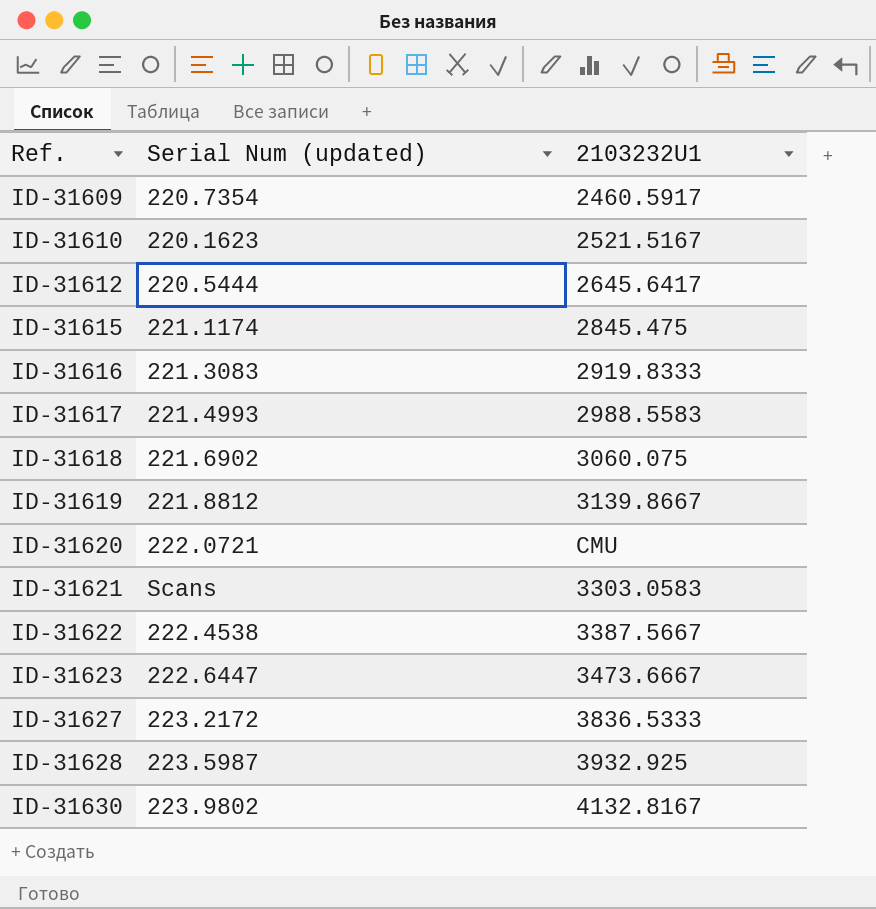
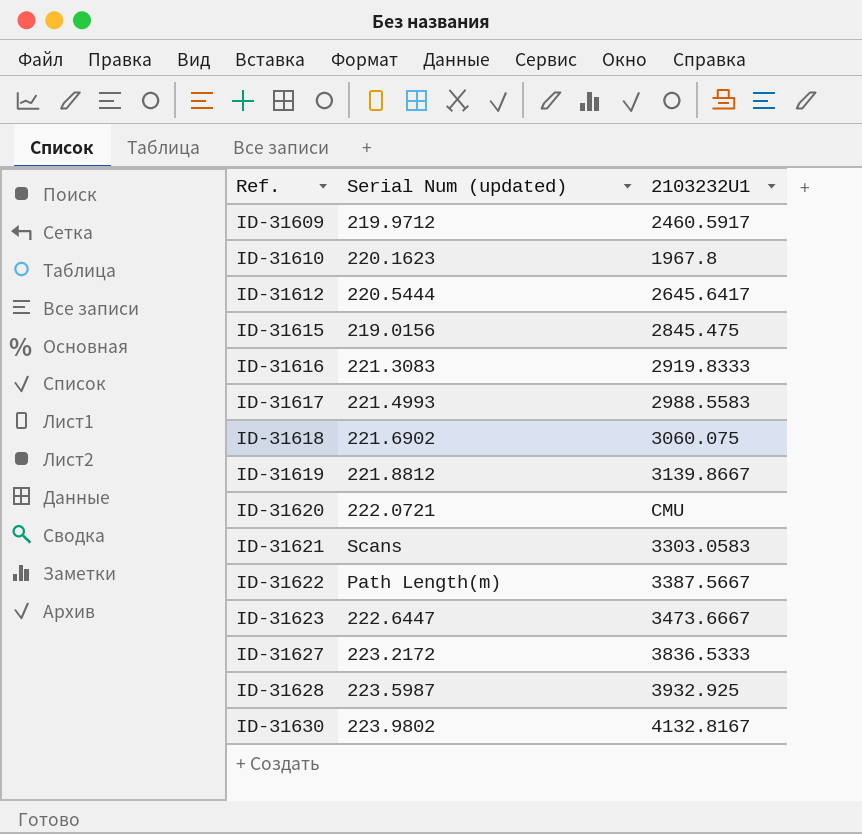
ID-31609 | Serial Num (updated): 220.7354 -> 219.9712
ID-31610 | 2103232U1: 2521.5167 -> 1967.8
ID-31615 | Serial Num (updated): 221.1174 -> 219.0156
ID-31622 | Serial Num (updated): 222.4538 -> Path Length(m)

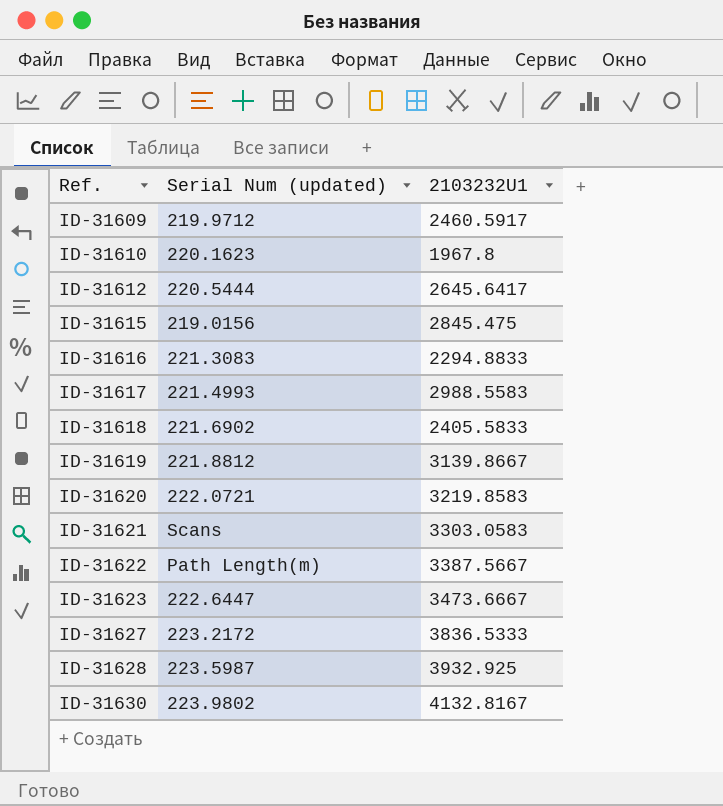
ID-31616 | 2103232U1: 2919.8333 -> 2294.8833
ID-31618 | 2103232U1: 3060.075 -> 2405.5833
ID-31620 | 2103232U1: CMU -> 3219.8583

